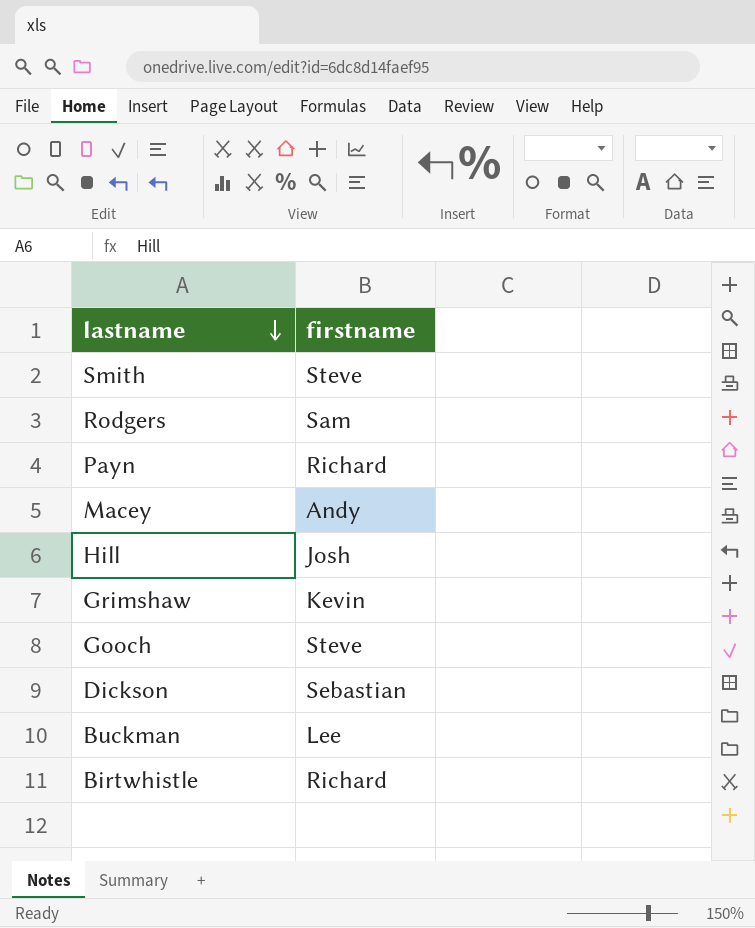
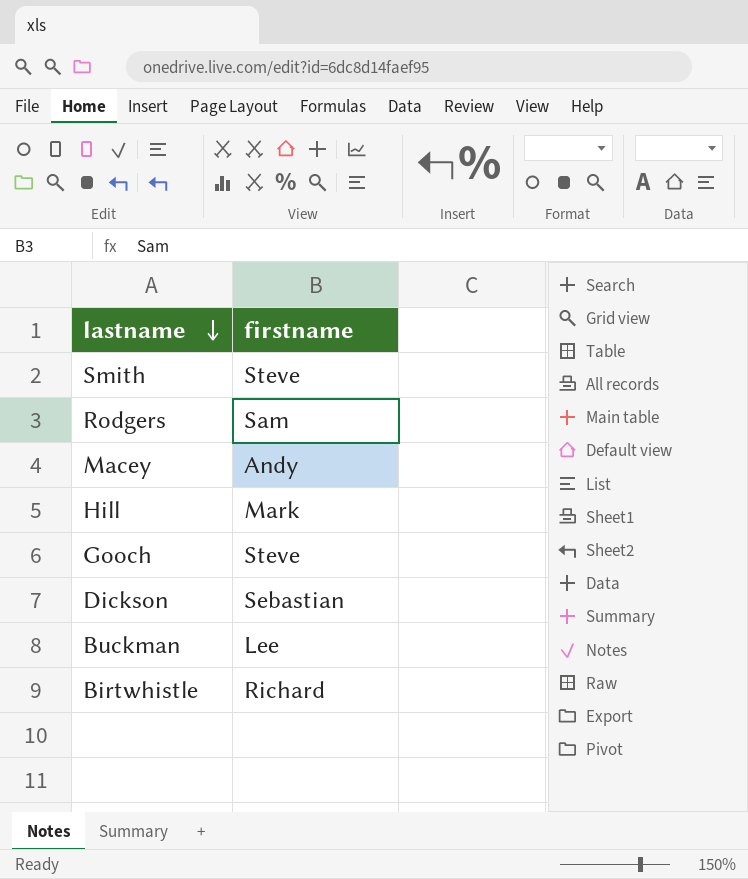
row Payn: Richard -> none
row Grimshaw: Kevin -> none
Hill | firstname: Josh -> Mark

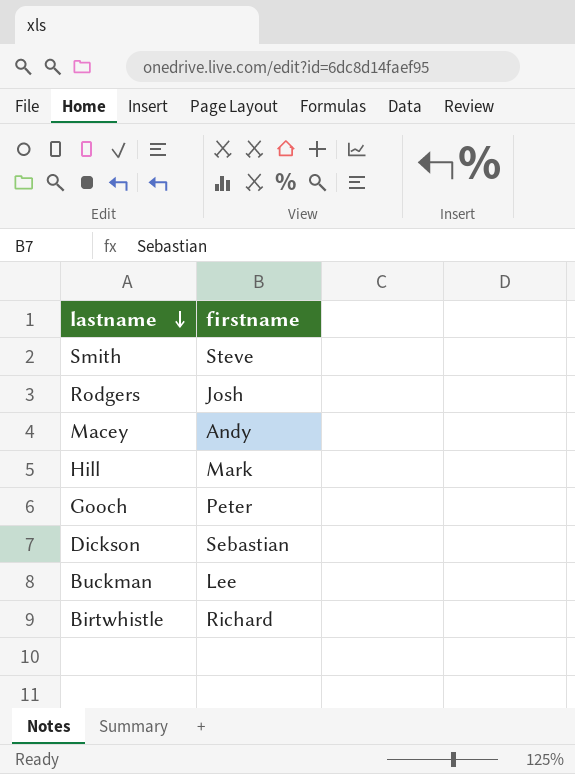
Rodgers | firstname: Sam -> Josh
Gooch | firstname: Steve -> Peter

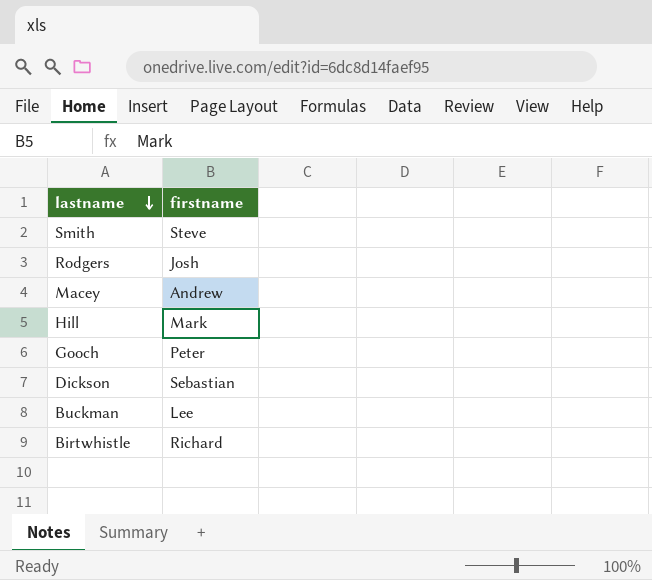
Macey | firstname: Andy -> Andrew

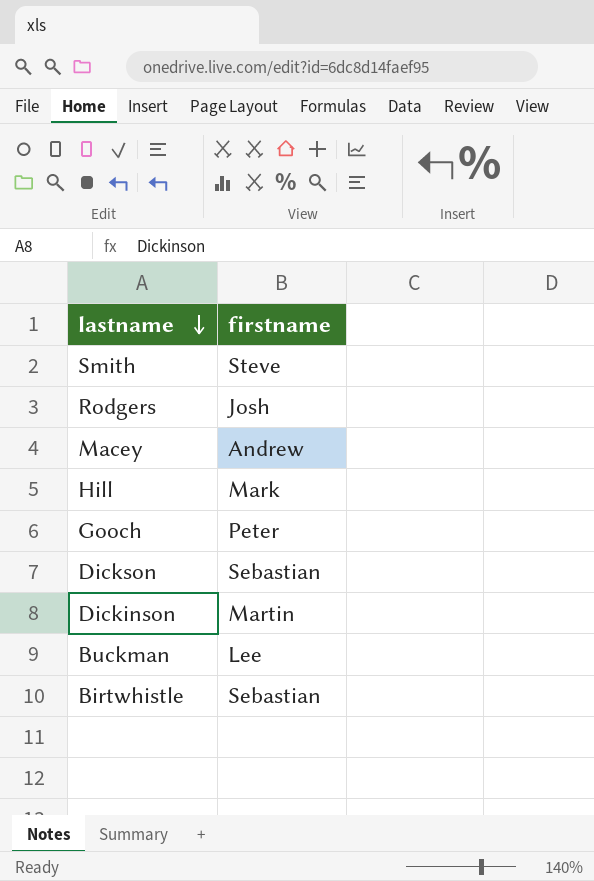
row Dickinson: none -> Martin
Birtwhistle | firstname: Richard -> Sebastian

